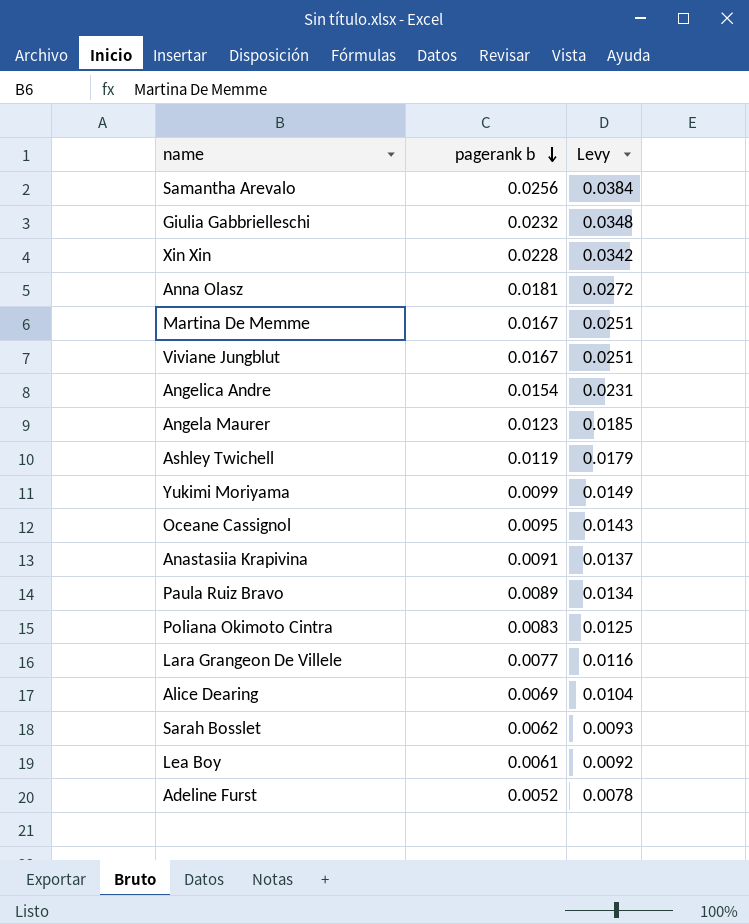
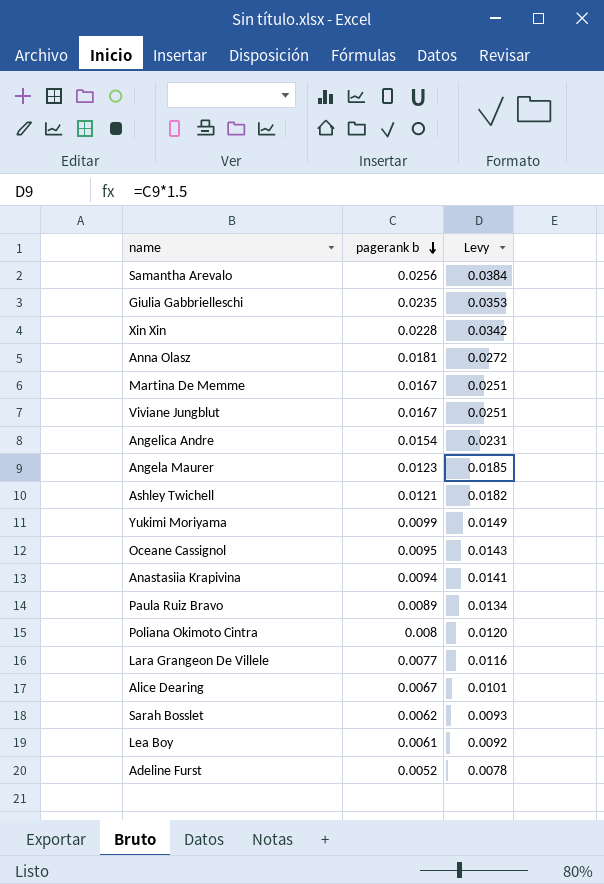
Giulia Gabbrielleschi | pagerank b: 0.0232 -> 0.0235
Giulia Gabbrielleschi | Levy: 0.0348 -> 0.0353
Ashley Twichell | pagerank b: 0.0119 -> 0.0121
Ashley Twichell | Levy: 0.0179 -> 0.0182
Anastasiia Krapivina | pagerank b: 0.0091 -> 0.0094
Anastasiia Krapivina | Levy: 0.0137 -> 0.0141
Poliana Okimoto Cintra | pagerank b: 0.0083 -> 0.008
Poliana Okimoto Cintra | Levy: 0.0125 -> 0.0120
Alice Dearing | pagerank b: 0.0069 -> 0.0067
Alice Dearing | Levy: 0.0104 -> 0.0101

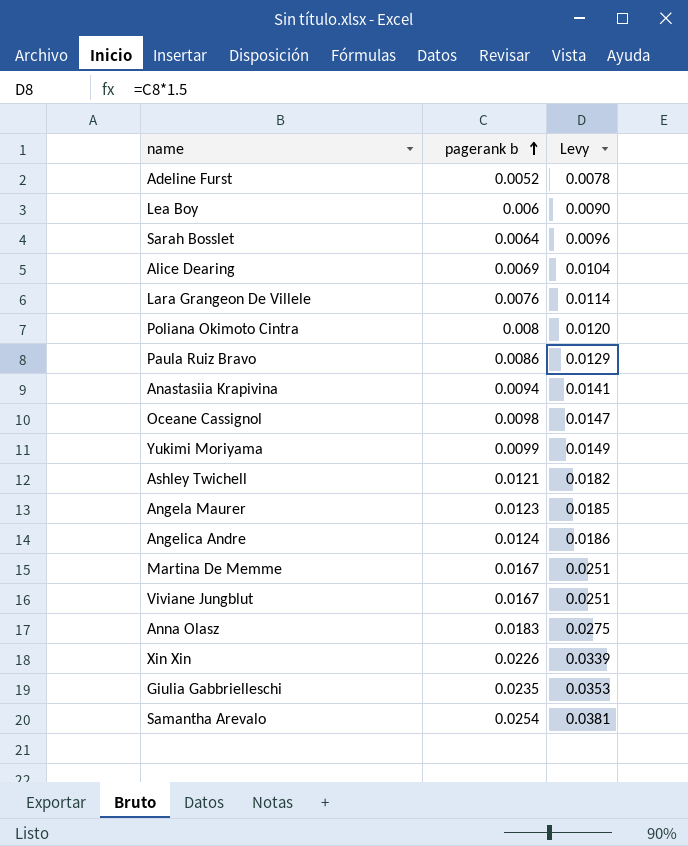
row order: pagerank b descending -> pagerank b ascending
Lea Boy | pagerank b: 0.0061 -> 0.006
Lea Boy | Levy: 0.0092 -> 0.0090
Sarah Bosslet | pagerank b: 0.0062 -> 0.0064
Sarah Bosslet | Levy: 0.0093 -> 0.0096
Alice Dearing | pagerank b: 0.0067 -> 0.0069
Alice Dearing | Levy: 0.0101 -> 0.0104
Lara Grangeon De Villele | pagerank b: 0.0077 -> 0.0076
Lara Grangeon De Villele | Levy: 0.0116 -> 0.0114
Paula Ruiz Bravo | pagerank b: 0.0089 -> 0.0086
Paula Ruiz Bravo | Levy: 0.0134 -> 0.0129
Oceane Cassignol | pagerank b: 0.0095 -> 0.0098
Oceane Cassignol | Levy: 0.0143 -> 0.0147
Angelica Andre | pagerank b: 0.0154 -> 0.0124
Angelica Andre | Levy: 0.0231 -> 0.0186
Anna Olasz | pagerank b: 0.0181 -> 0.0183
Anna Olasz | Levy: 0.0272 -> 0.0275
Xin Xin | pagerank b: 0.0228 -> 0.0226
Xin Xin | Levy: 0.0342 -> 0.0339
Samantha Arevalo | pagerank b: 0.0256 -> 0.0254
Samantha Arevalo | Levy: 0.0384 -> 0.0381

